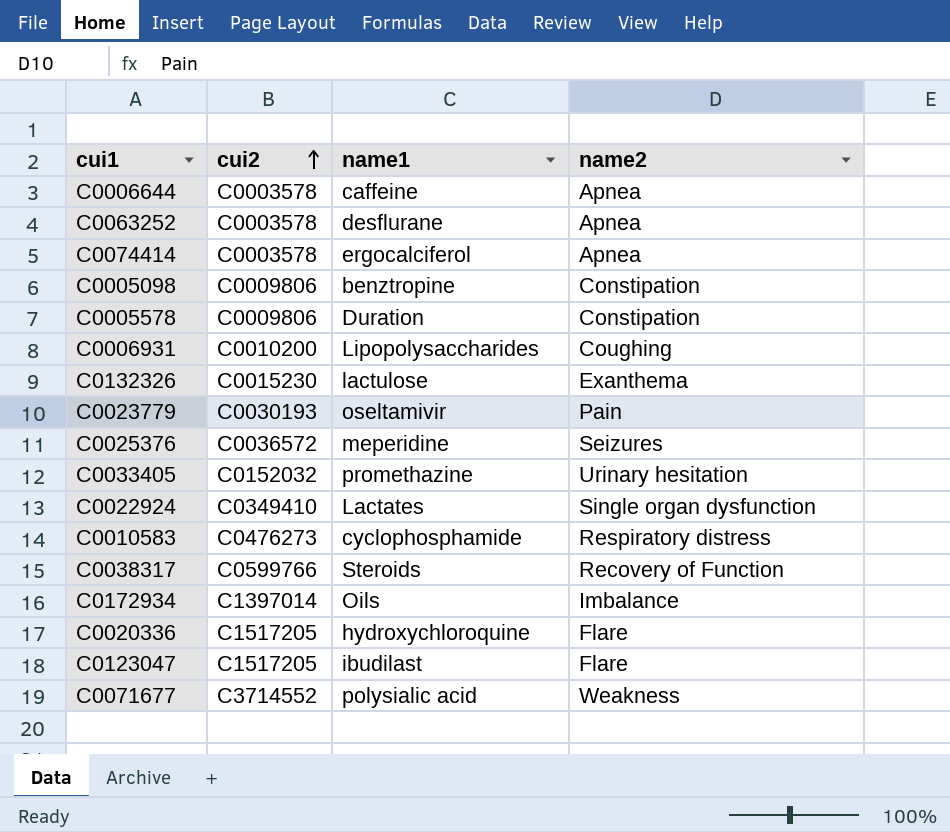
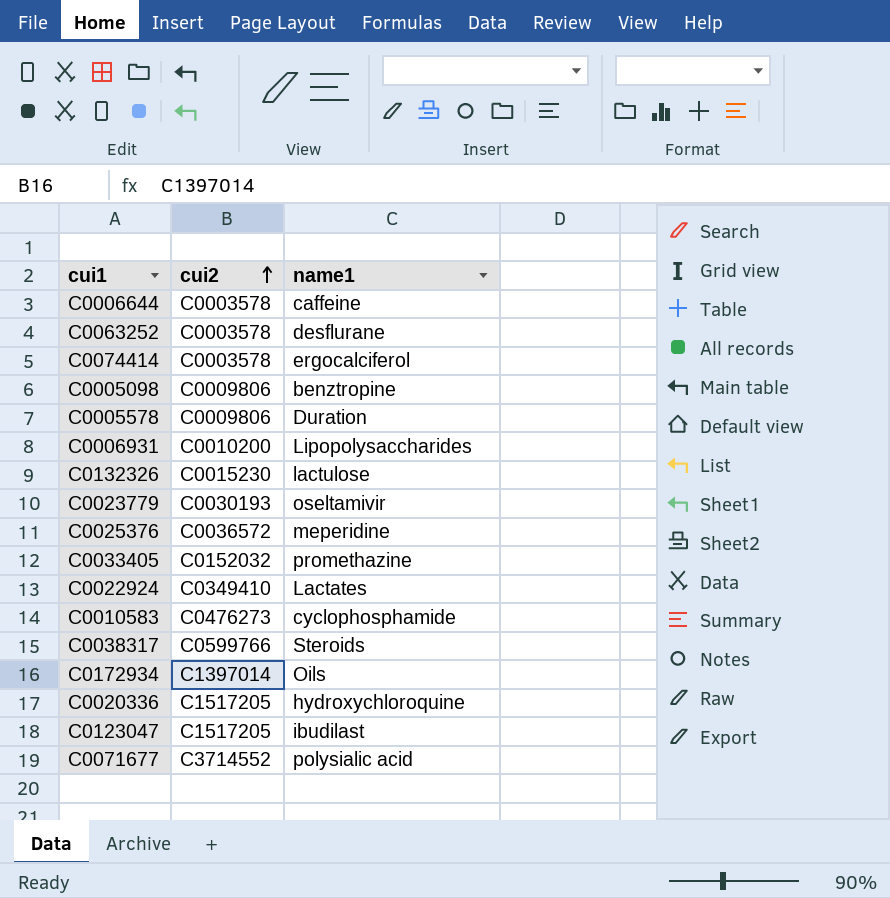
column name2 | position: 4 -> none

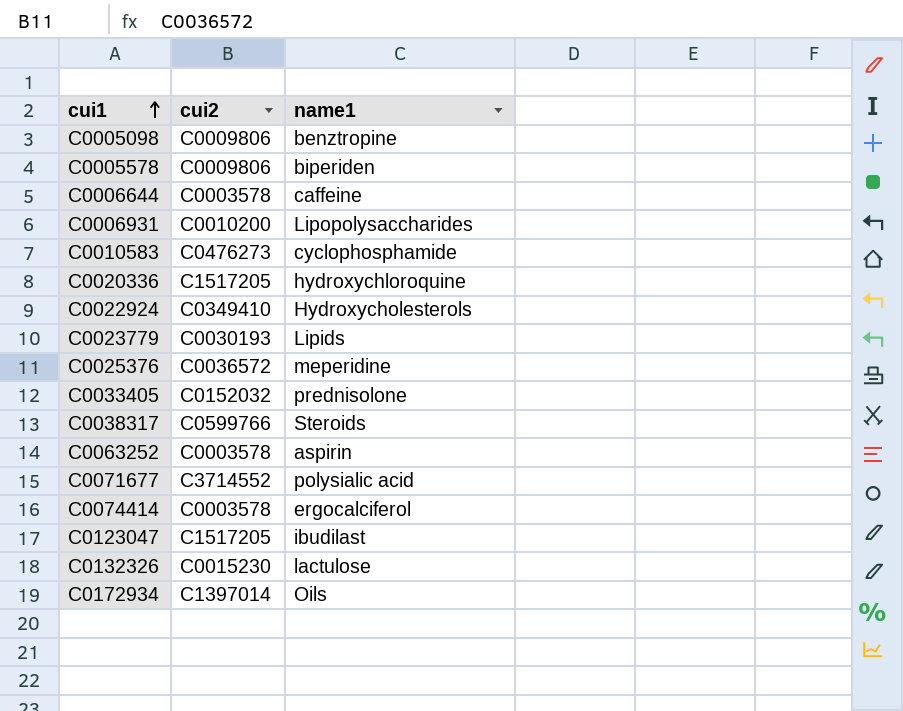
row order: cui2 ascending -> cui1 ascending
C0005578 | name1: Duration -> biperiden
C0022924 | name1: Lactates -> Hydroxycholesterols
C0023779 | name1: oseltamivir -> Lipids
C0033405 | name1: promethazine -> prednisolone
C0063252 | name1: desflurane -> aspirin

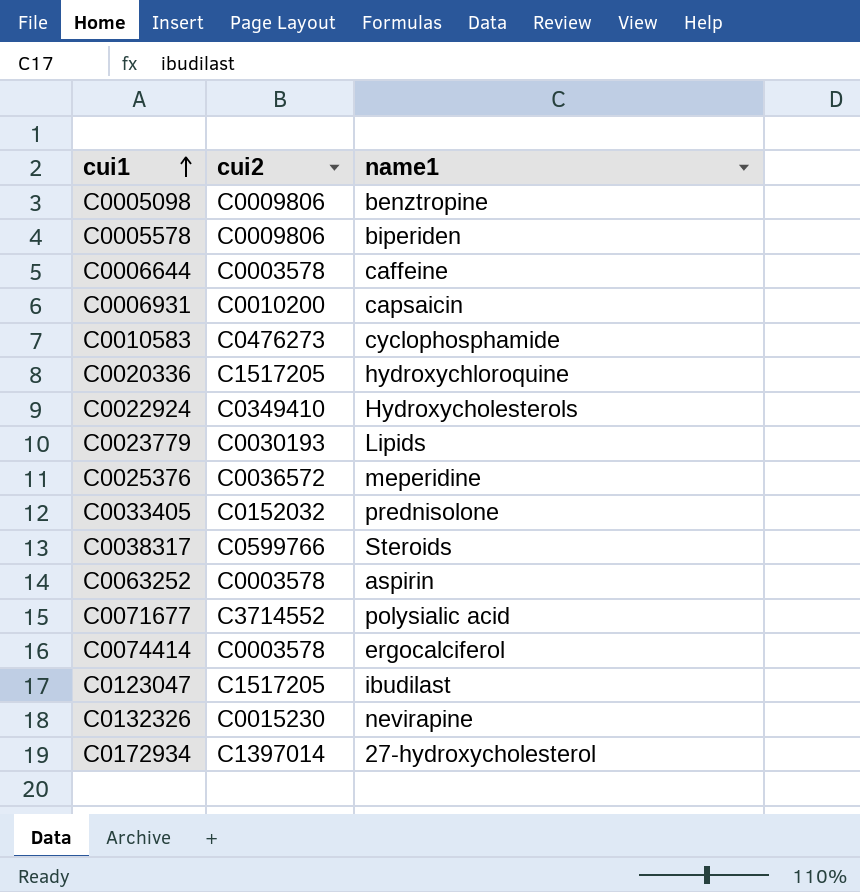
C0006931 | name1: Lipopolysaccharides -> capsaicin
C0132326 | name1: lactulose -> nevirapine
C0172934 | name1: Oils -> 27-hydroxycholesterol

